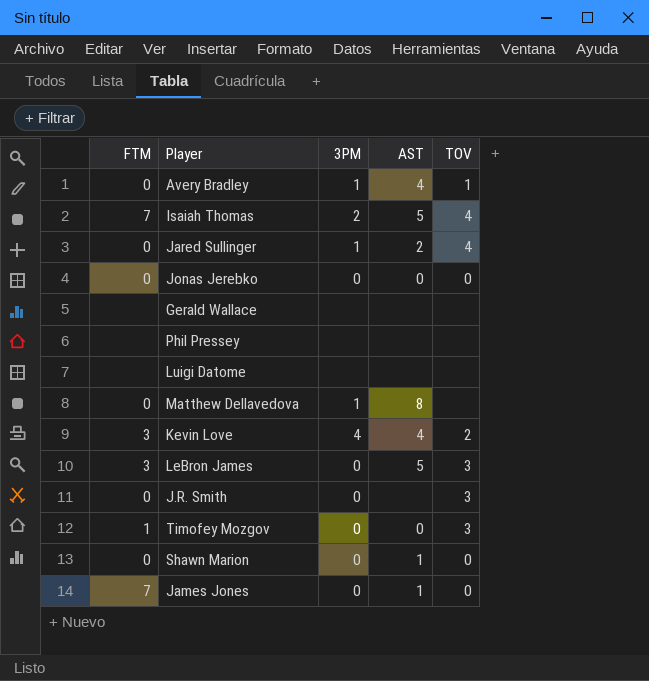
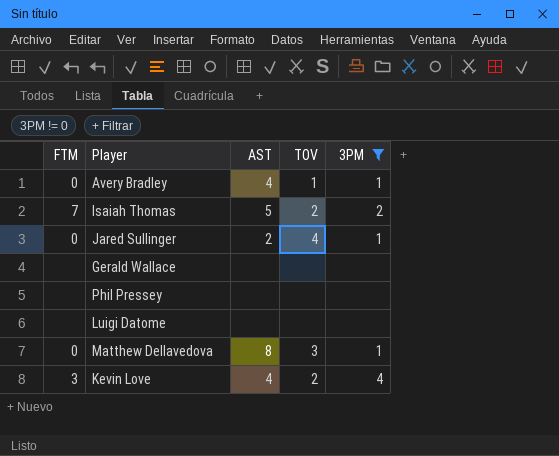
filter: none -> 3PM != 0
column 3PM | position: 3 -> 5
Isaiah Thomas | TOV: 4 -> 2
Matthew Dellavedova | TOV: none -> 3

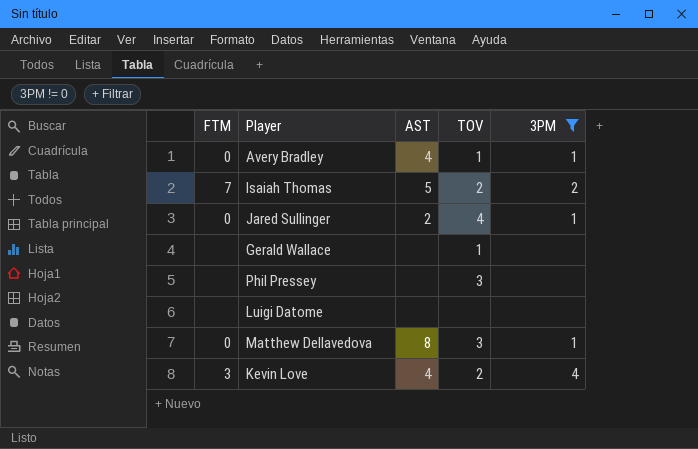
Gerald Wallace | TOV: none -> 1
Phil Pressey | TOV: none -> 3

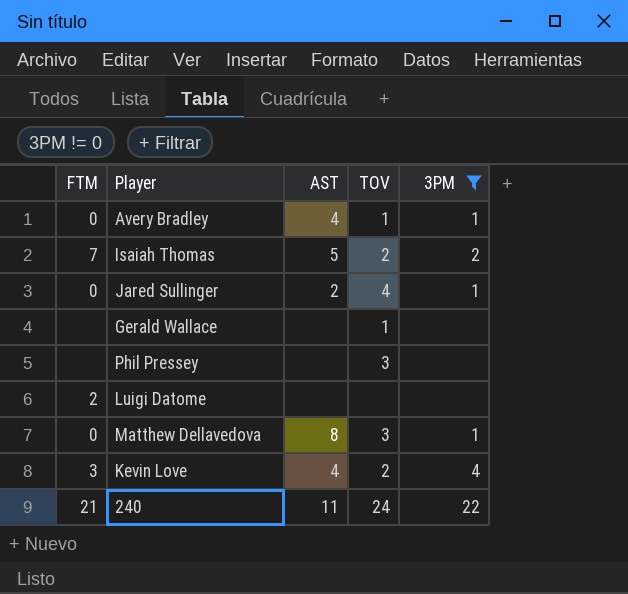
Luigi Datome | FTM: none -> 2
row 240: none -> 21 | 11 | 24 | 22

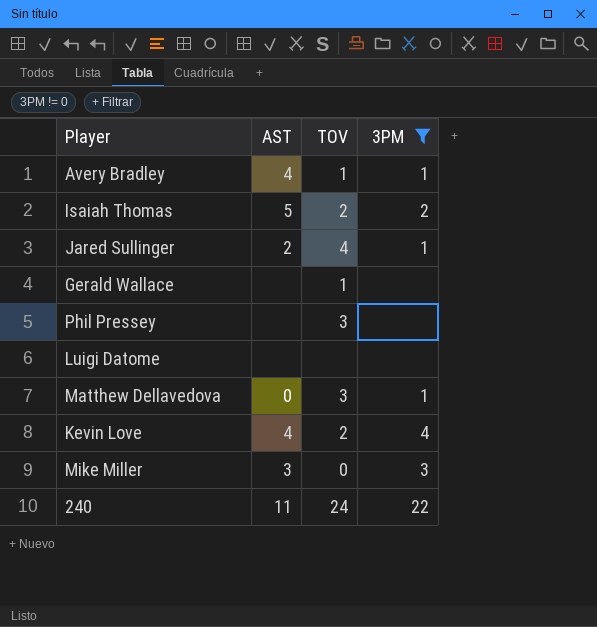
column FTM | position: 1 -> none
Matthew Dellavedova | AST: 8 -> 0
row Mike Miller: none -> 3 | 0 | 3

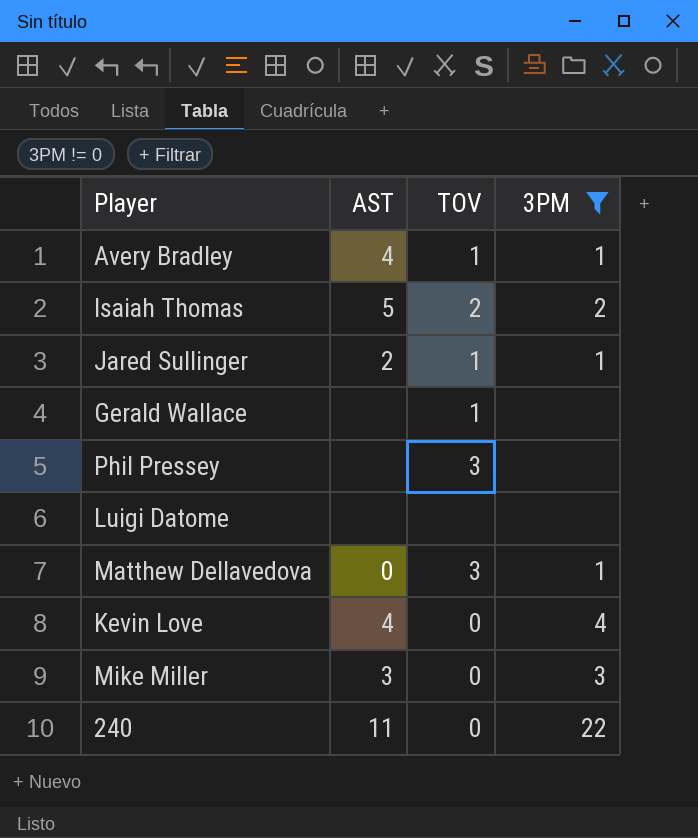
Jared Sullinger | TOV: 4 -> 1
Kevin Love | TOV: 2 -> 0
240 | TOV: 24 -> 0

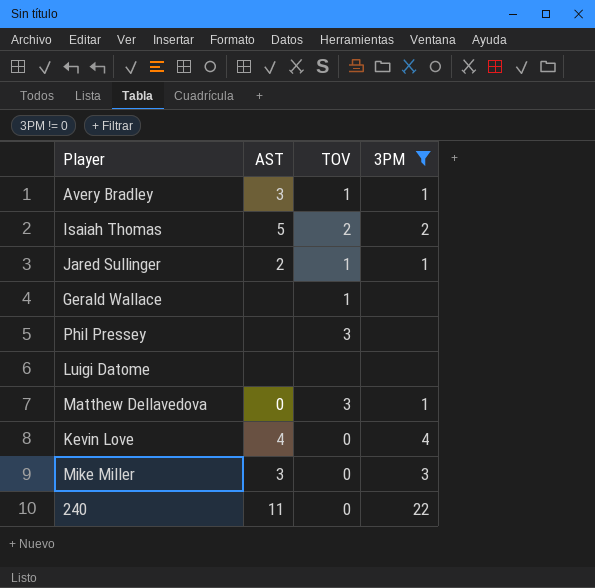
Avery Bradley | AST: 4 -> 3

